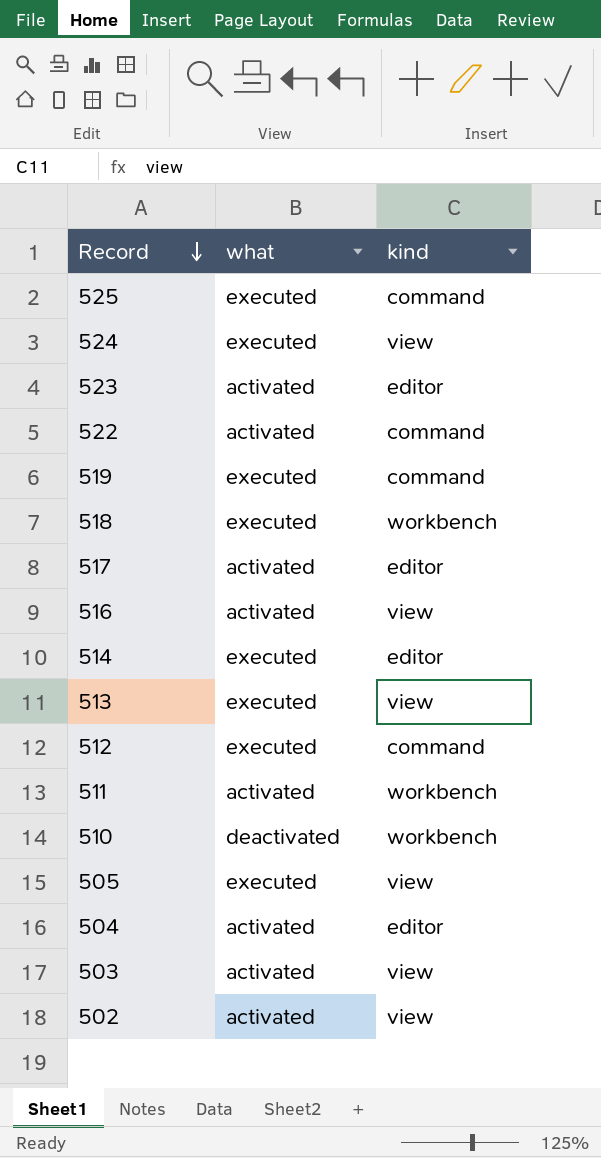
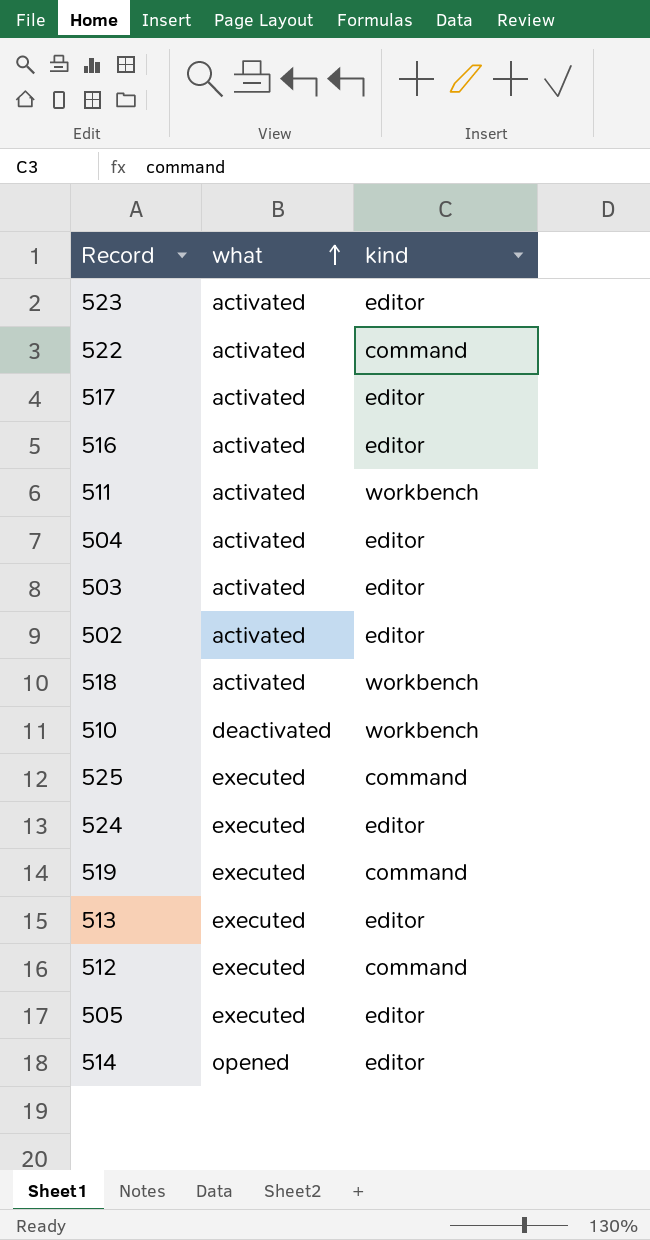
row order: Record descending -> what ascending
516 | kind: view -> editor
503 | kind: view -> editor
502 | kind: view -> editor
518 | what: executed -> activated
524 | kind: view -> editor
513 | kind: view -> editor
505 | kind: view -> editor
514 | what: executed -> opened

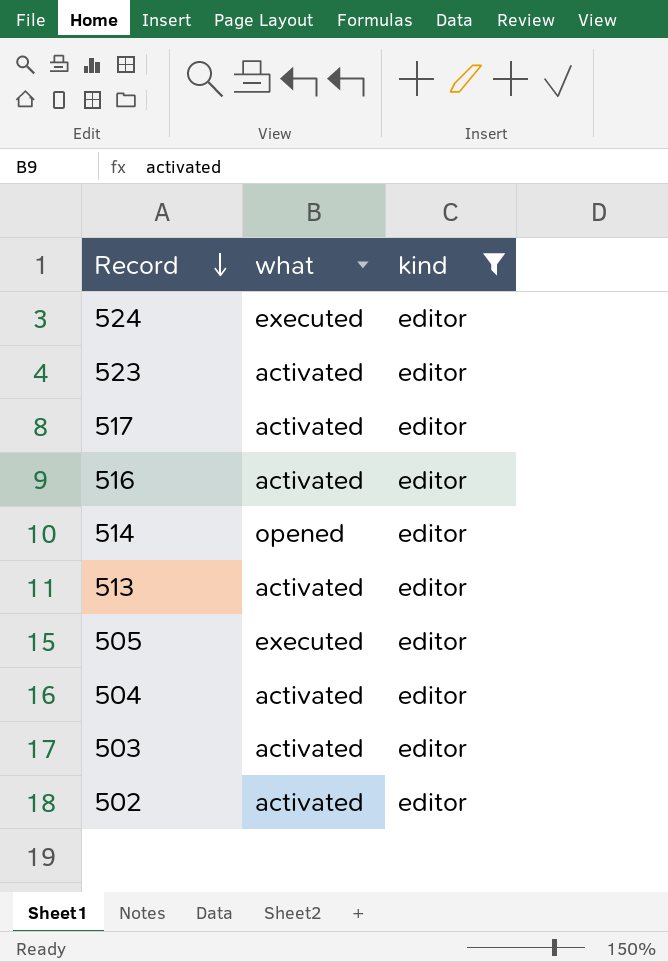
filter: none -> kind = editor
row order: what ascending -> Record descending
513 | what: executed -> activated

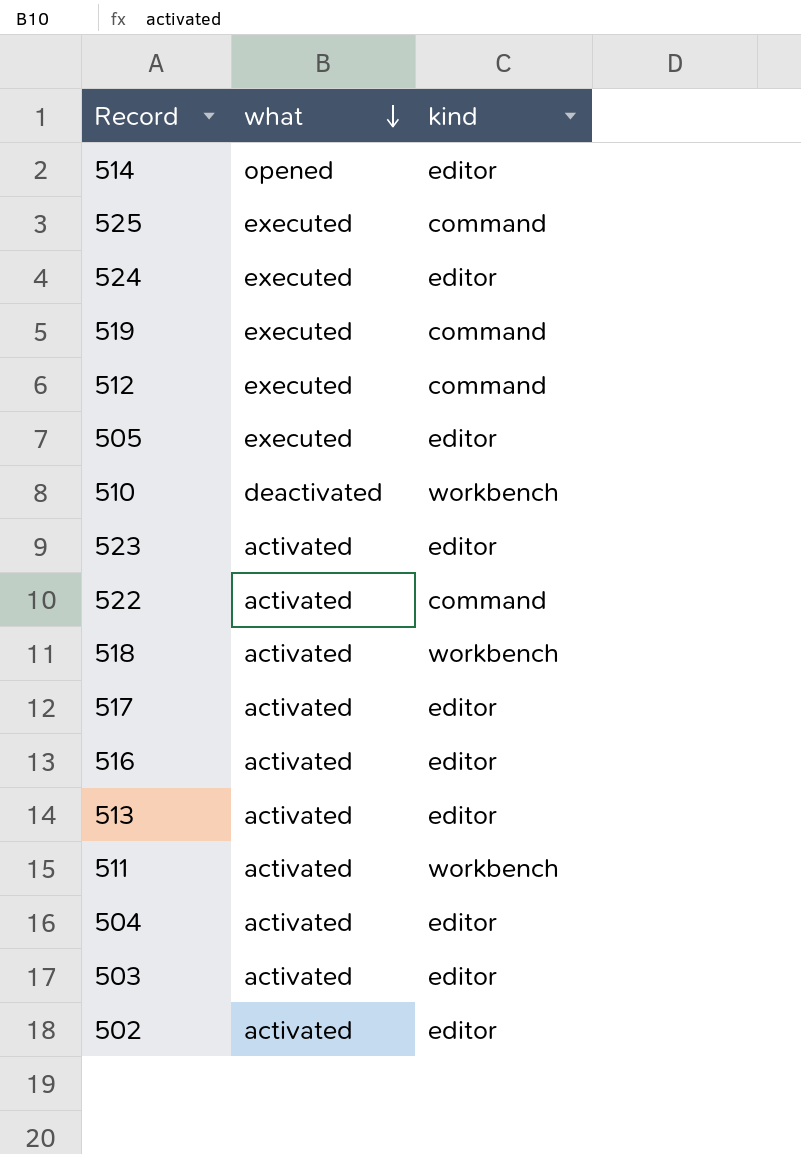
filter: kind = editor -> none
row order: Record descending -> what descending

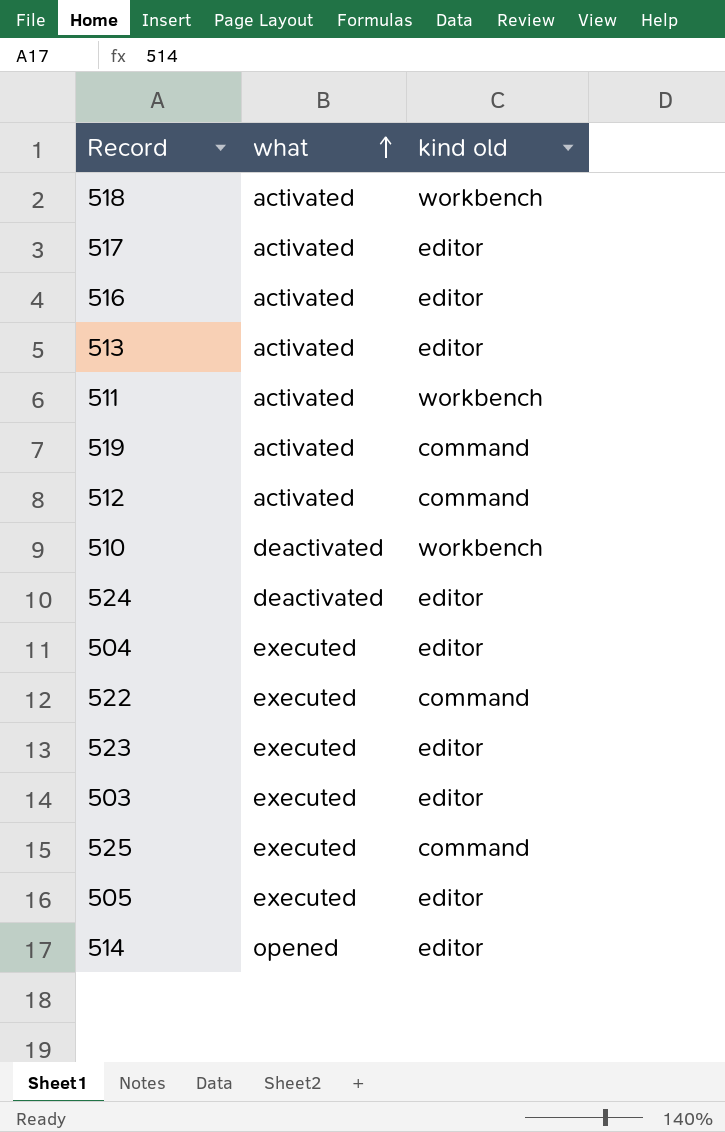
row order: what descending -> what ascending
column name: kind -> kind old
row 502: activated | editor -> none
519 | what: executed -> activated
512 | what: executed -> activated
524 | what: executed -> deactivated
504 | what: activated -> executed
522 | what: activated -> executed
523 | what: activated -> executed
503 | what: activated -> executed

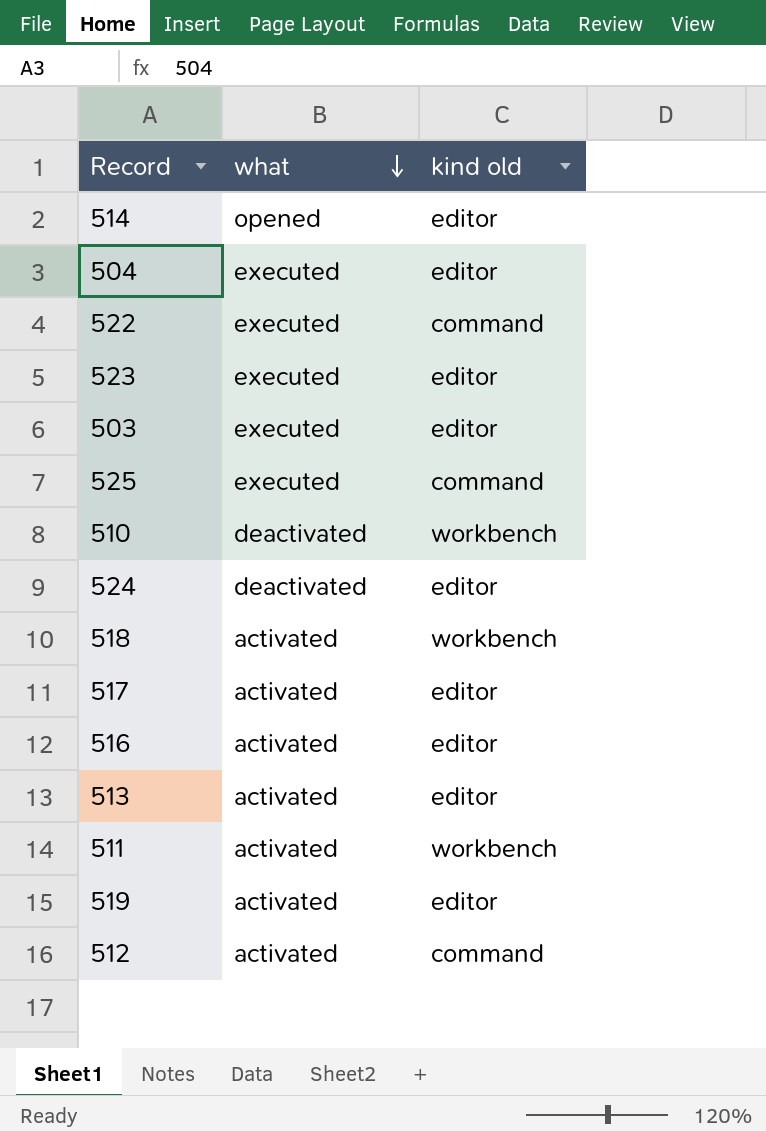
row order: what ascending -> what descending
row 505: executed | editor -> none
519 | kind old: command -> editor

